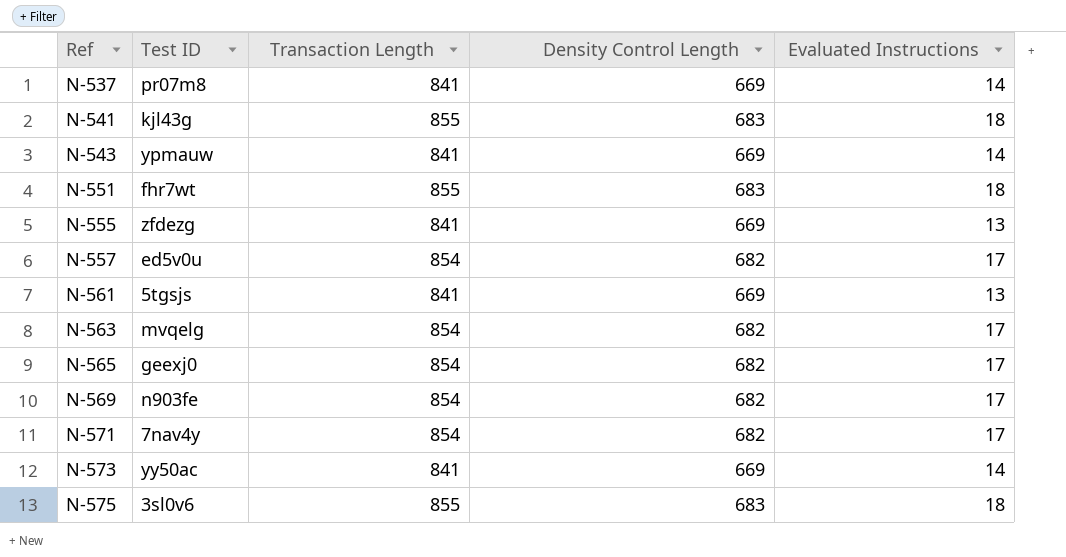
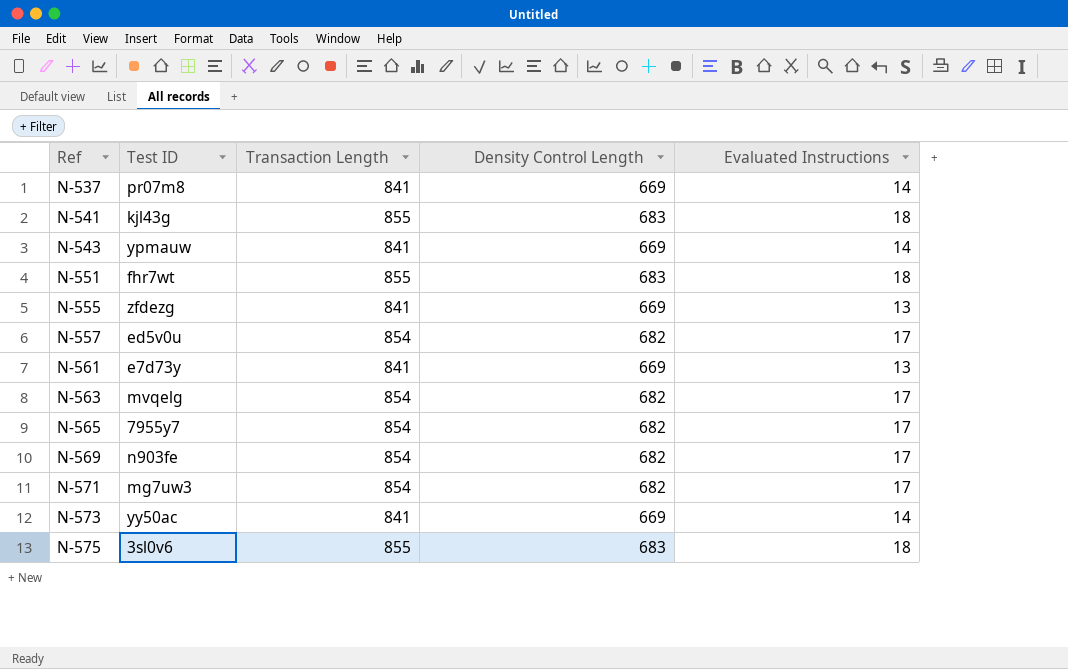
N-561 | Test ID: 5tgsjs -> e7d73y
N-565 | Test ID: geexj0 -> 7955y7
N-571 | Test ID: 7nav4y -> mg7uw3

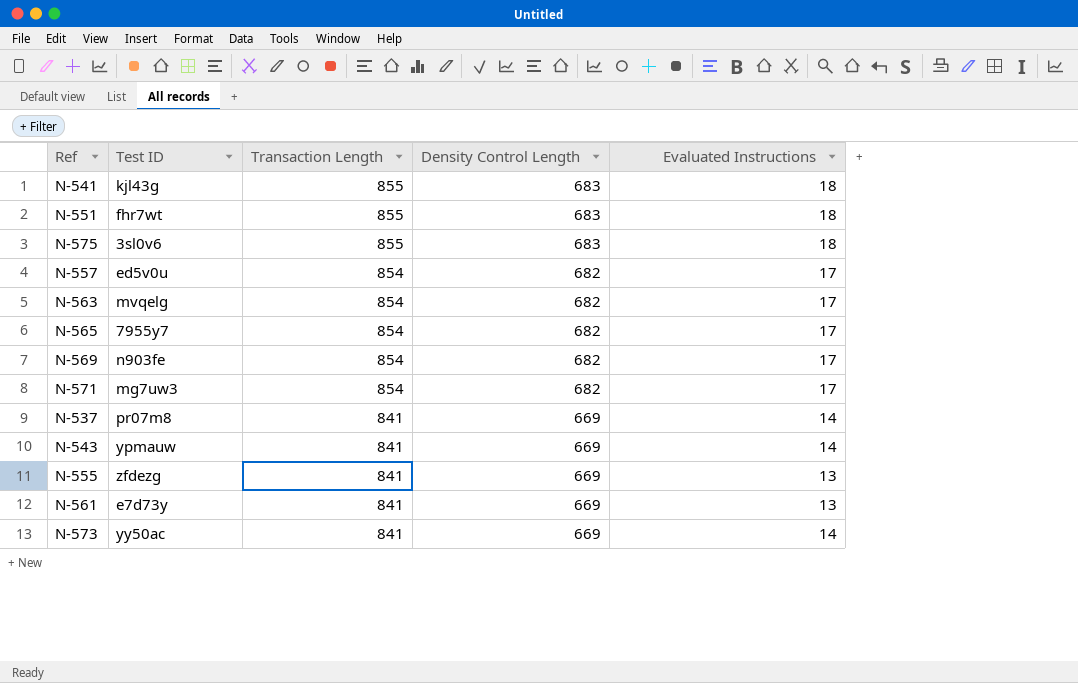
row order: Ref ascending -> Transaction Length descending

